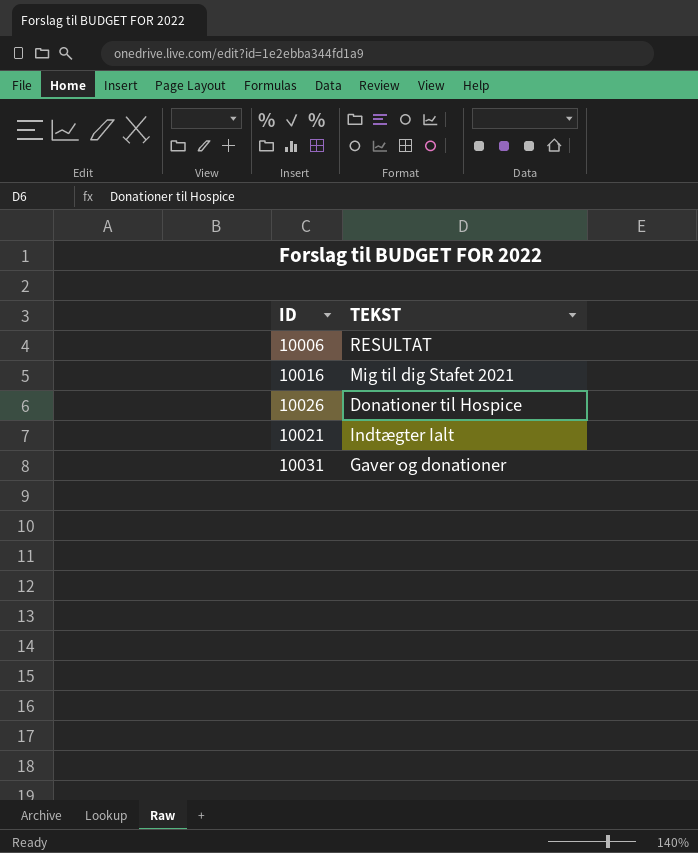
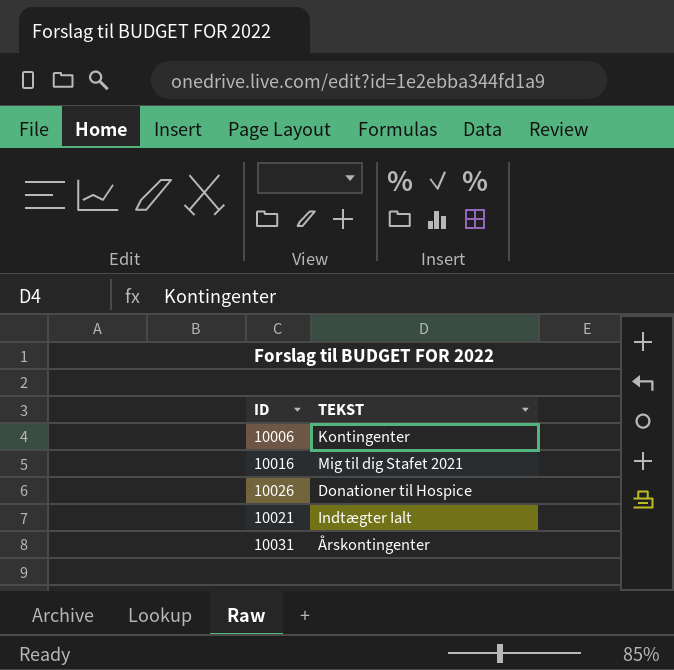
10006 | TEKST: RESULTAT -> Kontingenter
10031 | TEKST: Gaver og donationer -> Årskontingenter

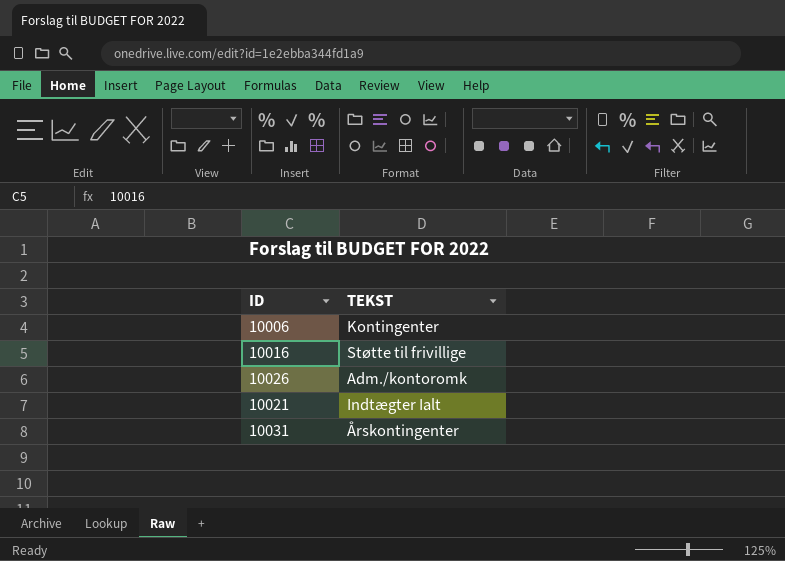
10016 | TEKST: Mig til dig Stafet 2021 -> Støtte til frivillige
10026 | TEKST: Donationer til Hospice -> Adm./kontoromk

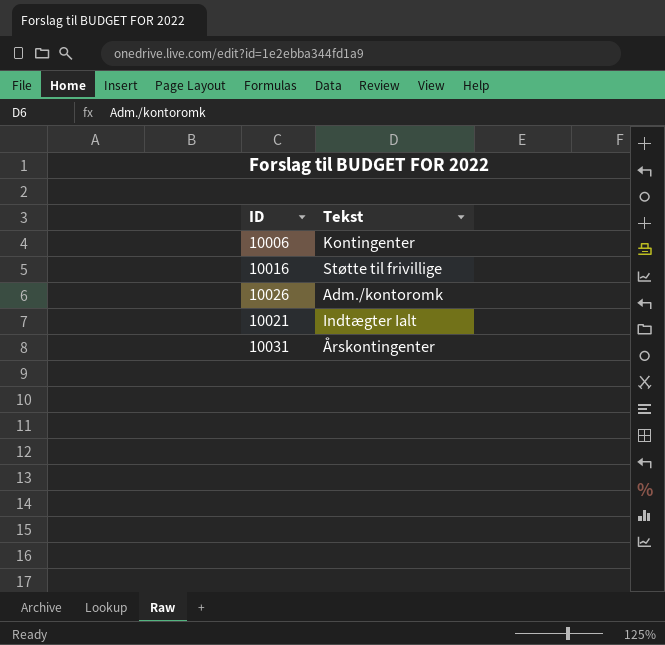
column name: TEKST -> Tekst

